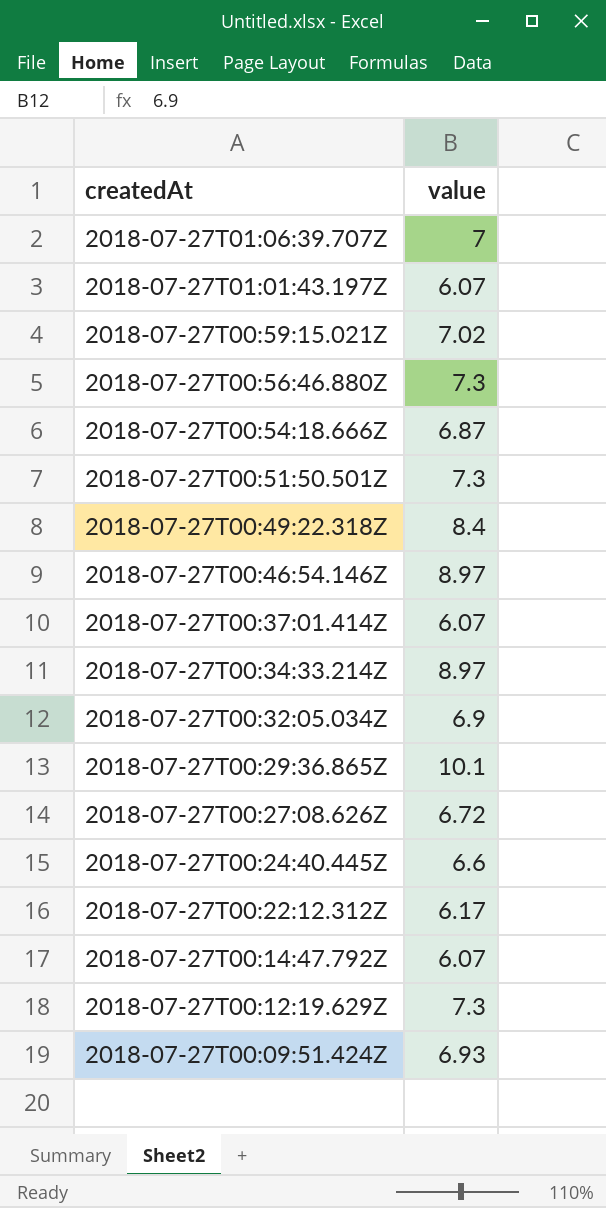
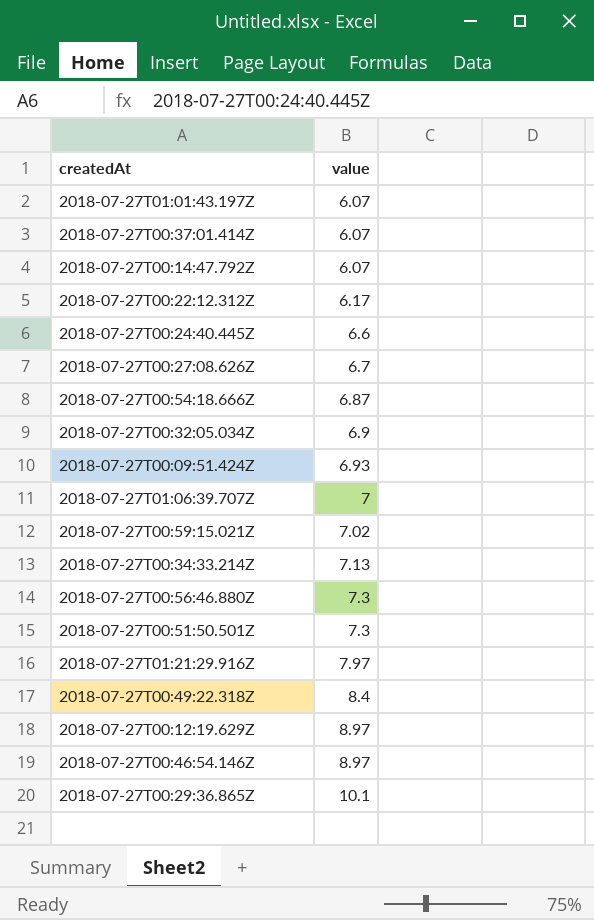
row order: createdAt descending -> value ascending
2018-07-27T00:27:08.626Z | value: 6.72 -> 6.7
2018-07-27T00:34:33.214Z | value: 8.97 -> 7.13
row 2018-07-27T01:21:29.916Z: none -> 7.97
2018-07-27T00:12:19.629Z | value: 7.3 -> 8.97

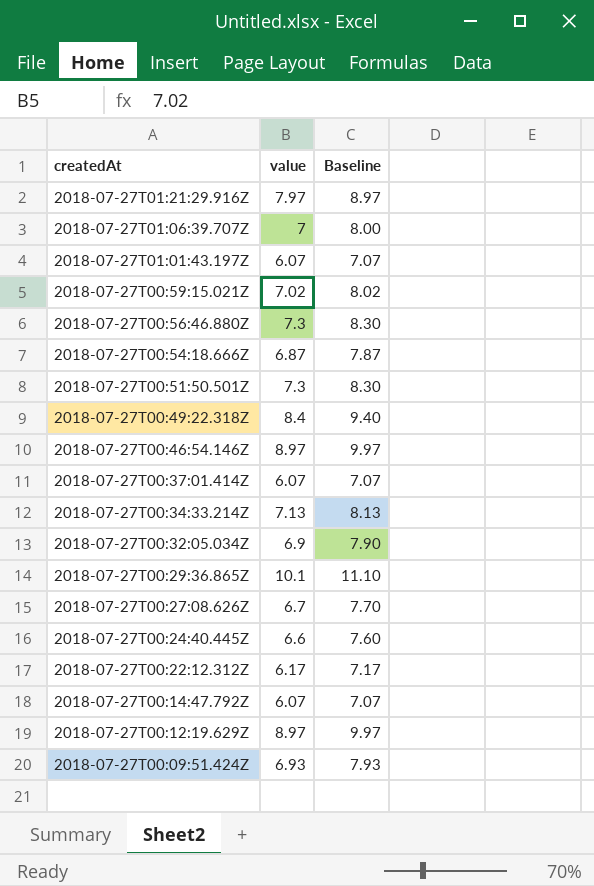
row order: value ascending -> createdAt descending
column Baseline | formula: none -> [value] + 1

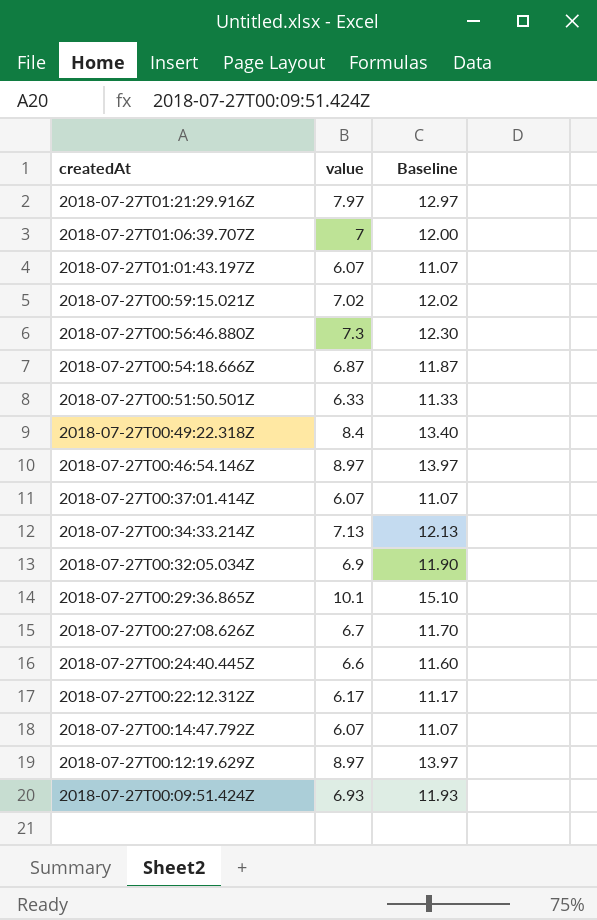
column Baseline | formula: [value] + 1 -> [value] + 5
2018-07-27T00:51:50.501Z | value: 7.3 -> 6.33

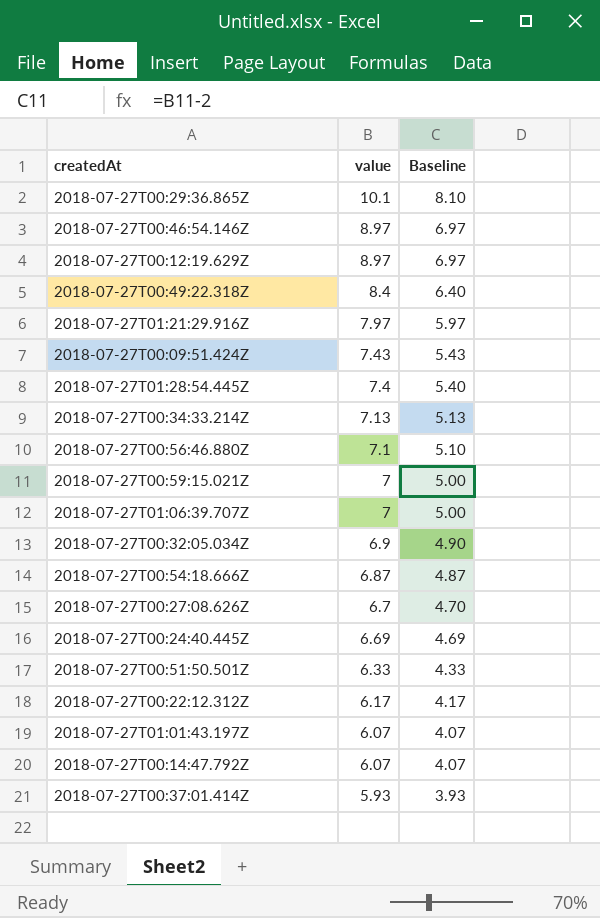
row order: createdAt descending -> value descending
column Baseline | formula: [value] + 5 -> [value] - 2
2018-07-27T00:09:51.424Z | value: 6.93 -> 7.43
row 2018-07-27T01:28:54.445Z: none -> 7.4 | 5.40
2018-07-27T00:56:46.880Z | value: 7.3 -> 7.1
2018-07-27T00:59:15.021Z | value: 7.02 -> 7
2018-07-27T00:24:40.445Z | value: 6.6 -> 6.69
2018-07-27T00:37:01.414Z | value: 6.07 -> 5.93

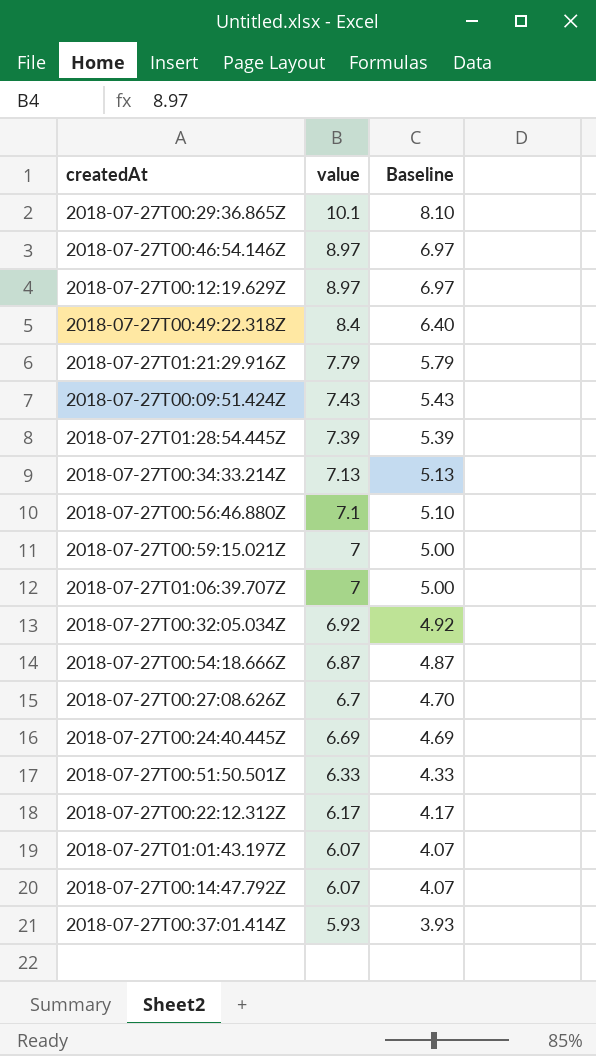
2018-07-27T01:21:29.916Z | value: 7.97 -> 7.79
2018-07-27T01:21:29.916Z | Baseline: 5.97 -> 5.79
2018-07-27T01:28:54.445Z | value: 7.4 -> 7.39
2018-07-27T01:28:54.445Z | Baseline: 5.40 -> 5.39
2018-07-27T00:32:05.034Z | value: 6.9 -> 6.92
2018-07-27T00:32:05.034Z | Baseline: 4.90 -> 4.92

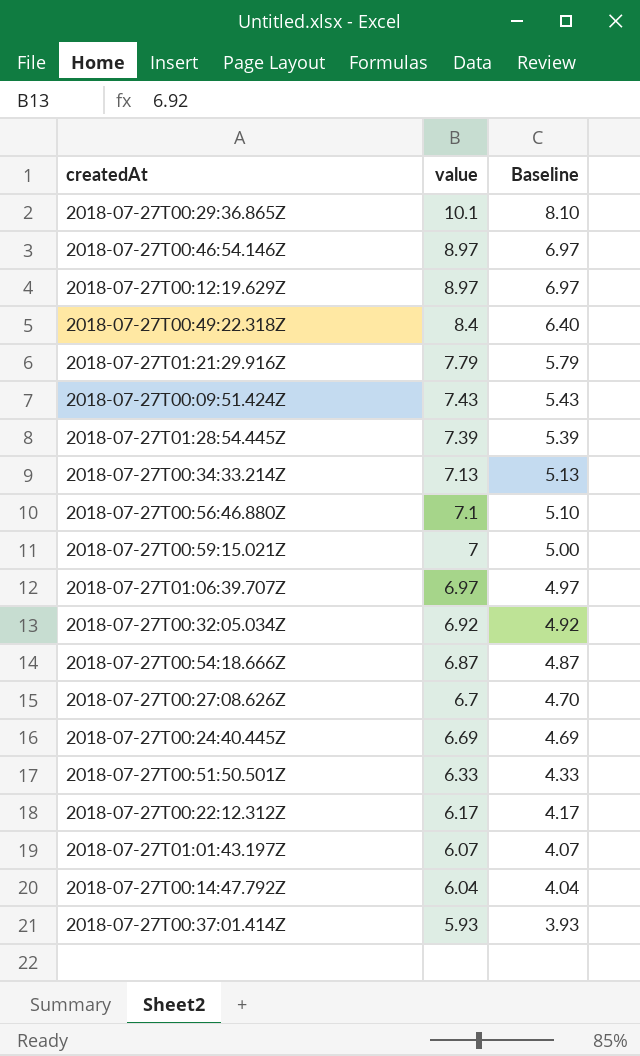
2018-07-27T01:06:39.707Z | value: 7 -> 6.97
2018-07-27T01:06:39.707Z | Baseline: 5.00 -> 4.97
2018-07-27T00:14:47.792Z | value: 6.07 -> 6.04
2018-07-27T00:14:47.792Z | Baseline: 4.07 -> 4.04

